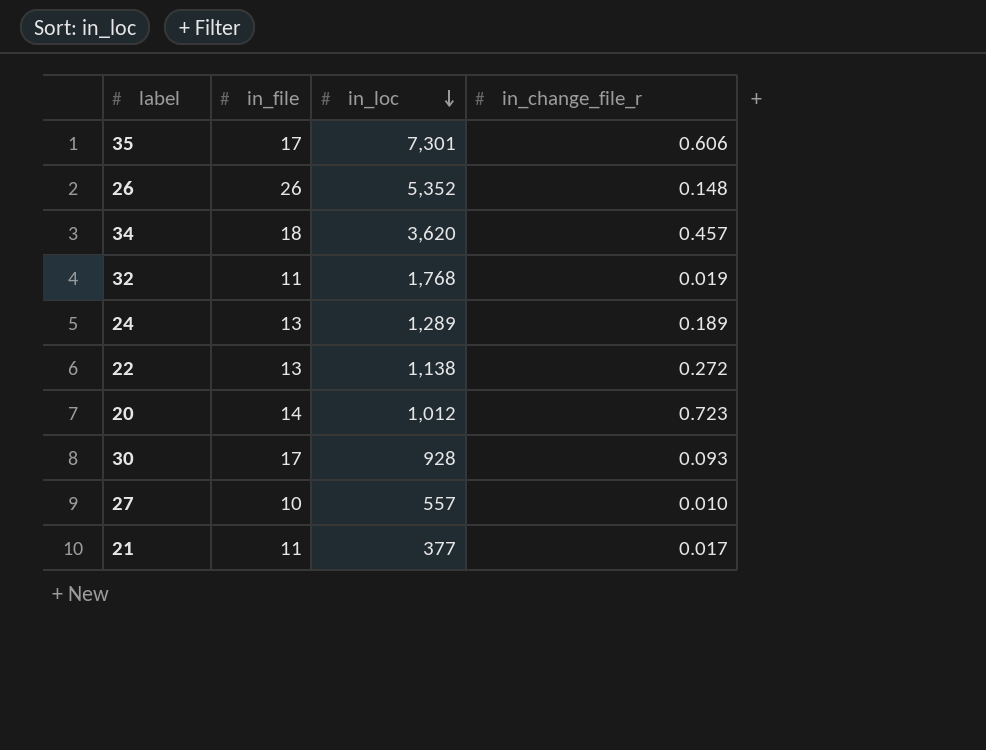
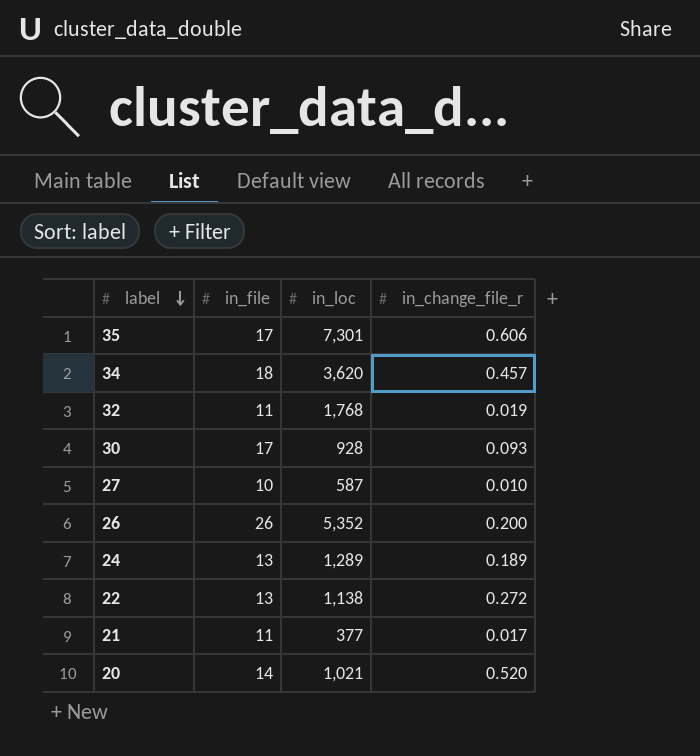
row order: in_loc descending -> label descending
27 | in_loc: 557 -> 587
26 | in_change_file_r: 0.148 -> 0.200
20 | in_loc: 1,012 -> 1,021
20 | in_change_file_r: 0.723 -> 0.520

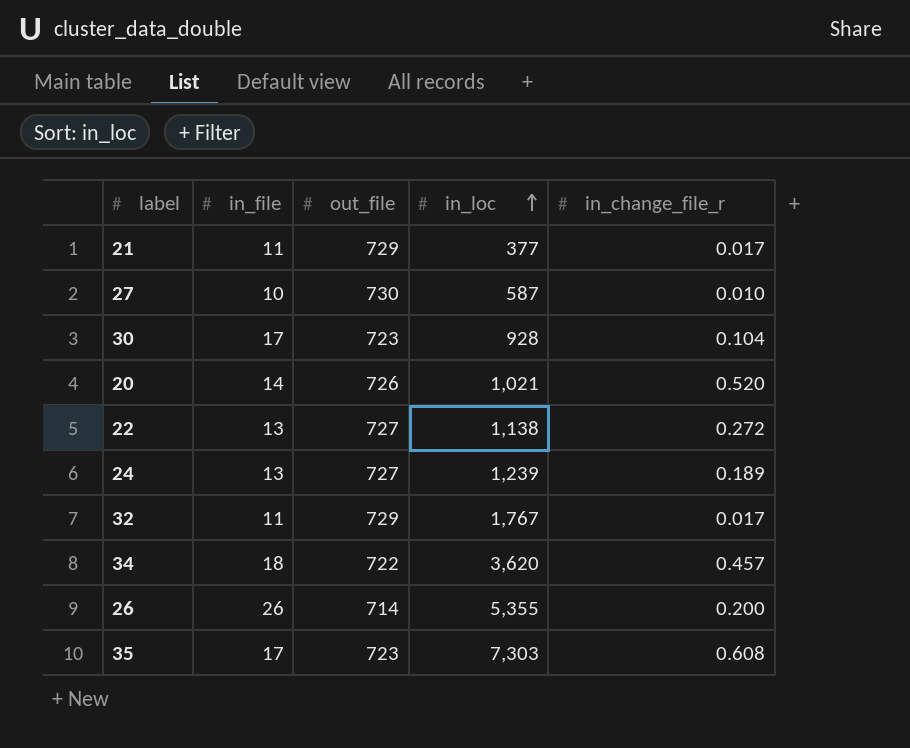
row order: label descending -> in_loc ascending
column out_file | position: none -> 3
30 | in_change_file_r: 0.093 -> 0.104
24 | in_loc: 1,289 -> 1,239
32 | in_loc: 1,768 -> 1,767
32 | in_change_file_r: 0.019 -> 0.017
26 | in_loc: 5,352 -> 5,355
35 | in_loc: 7,301 -> 7,303
35 | in_change_file_r: 0.606 -> 0.608

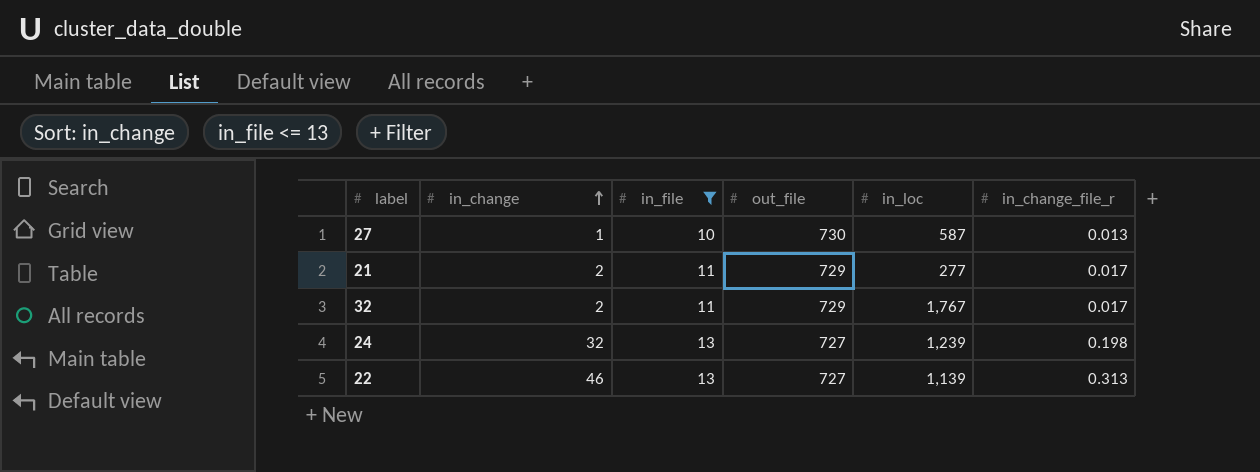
filter: none -> in_file <= 13
row order: in_loc ascending -> in_change ascending
column in_change | position: none -> 2
27 | in_change_file_r: 0.010 -> 0.013
21 | in_loc: 377 -> 277
24 | in_change_file_r: 0.189 -> 0.198
22 | in_loc: 1,138 -> 1,139
22 | in_change_file_r: 0.272 -> 0.313

